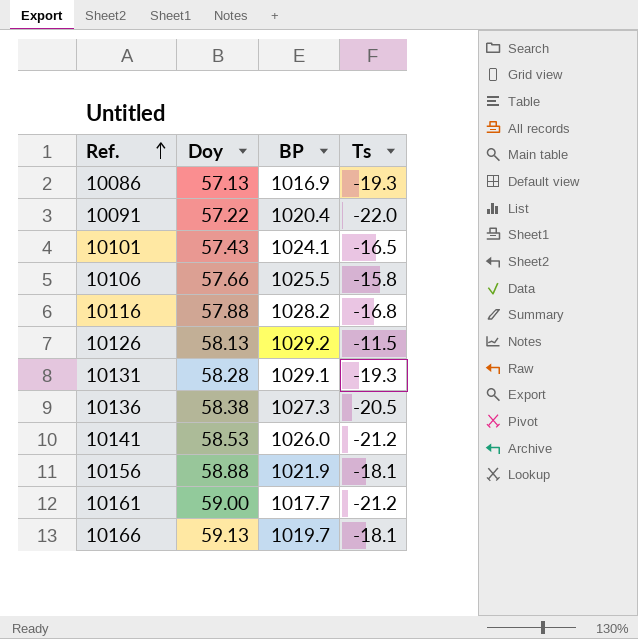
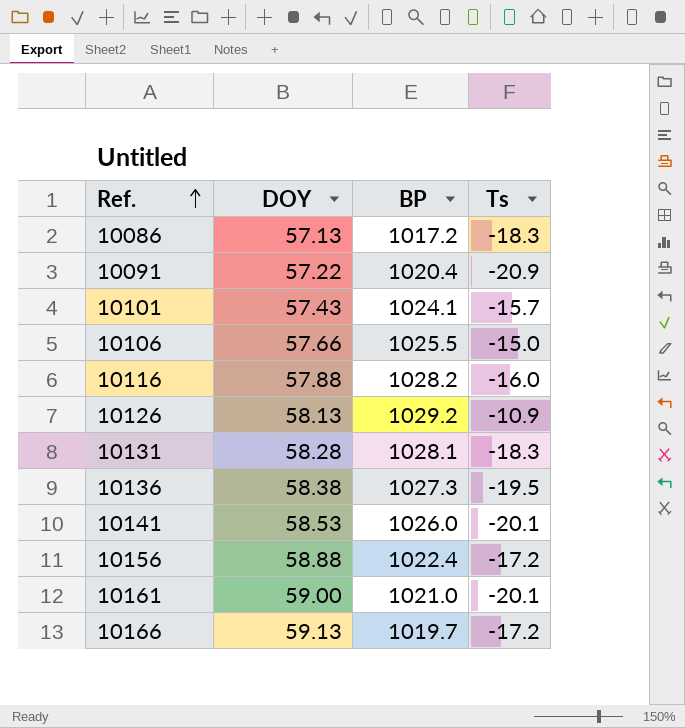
column name: Doy -> DOY
10086 | BP: 1016.9 -> 1017.2
10086 | Ts: -19.3 -> -18.3
10091 | Ts: -22.0 -> -20.9
10101 | Ts: -16.5 -> -15.7
10106 | Ts: -15.8 -> -15.0
10116 | Ts: -16.8 -> -16.0
10126 | Ts: -11.5 -> -10.9
10131 | BP: 1029.1 -> 1028.1
10131 | Ts: -19.3 -> -18.3
10136 | Ts: -20.5 -> -19.5
10141 | Ts: -21.2 -> -20.1
10156 | BP: 1021.9 -> 1022.4
10156 | Ts: -18.1 -> -17.2
10161 | BP: 1017.7 -> 1021.0
10161 | Ts: -21.2 -> -20.1
10166 | Ts: -18.1 -> -17.2

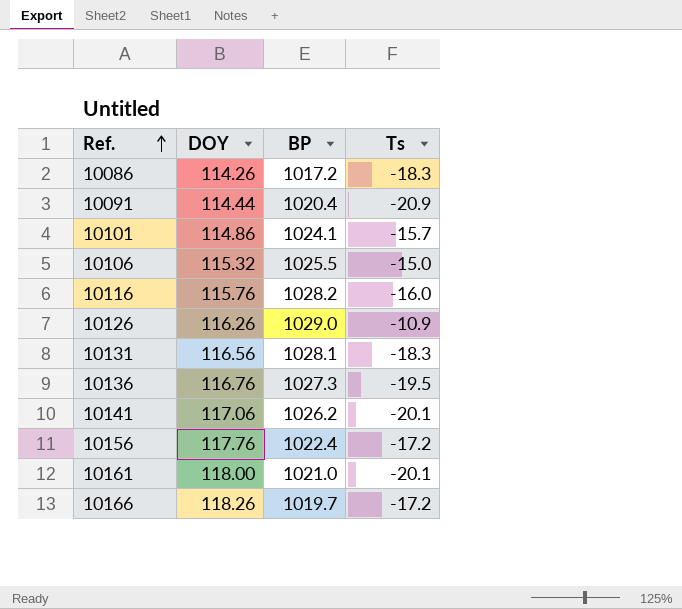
10086 | DOY: 57.13 -> 114.26
10091 | DOY: 57.22 -> 114.44
10101 | DOY: 57.43 -> 114.86
10106 | DOY: 57.66 -> 115.32
10116 | DOY: 57.88 -> 115.76
10126 | DOY: 58.13 -> 116.26
10126 | BP: 1029.2 -> 1029.0
10131 | DOY: 58.28 -> 116.56
10136 | DOY: 58.38 -> 116.76
10141 | DOY: 58.53 -> 117.06
10141 | BP: 1026.0 -> 1026.2
10156 | DOY: 58.88 -> 117.76
10161 | DOY: 59.00 -> 118.00
10166 | DOY: 59.13 -> 118.26

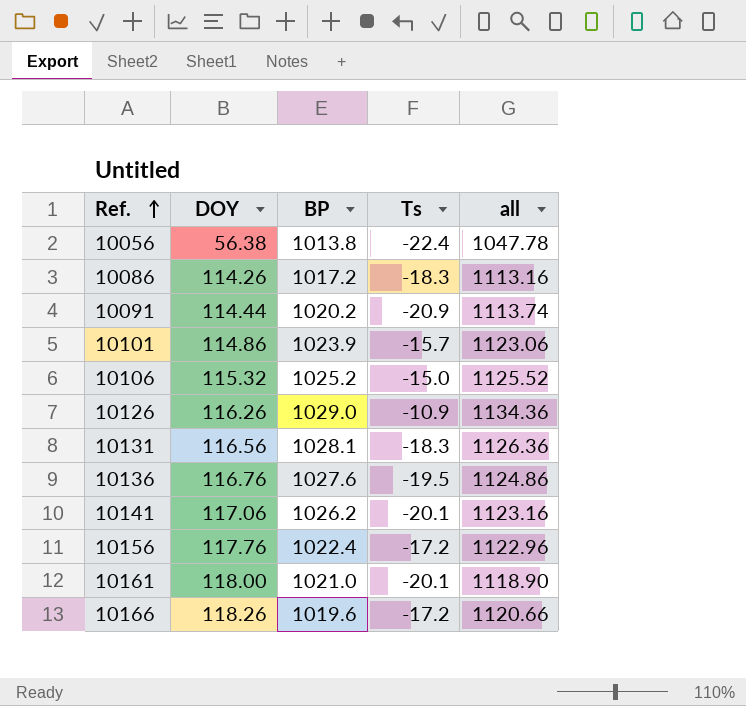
column all | formula: none -> [DOY] + [BP] + [Ts]
row 10116: 115.76 | 1028.2 | -16.0 -> none
row 10056: none -> 56.38 | 1013.8 | -22.4 | 1047.78
10091 | BP: 1020.4 -> 1020.2
10101 | BP: 1024.1 -> 1023.9
10106 | BP: 1025.5 -> 1025.2
10136 | BP: 1027.3 -> 1027.6
10166 | BP: 1019.7 -> 1019.6

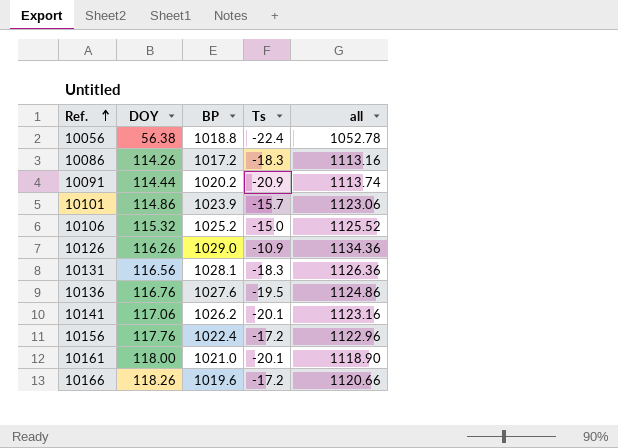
10056 | BP: 1013.8 -> 1018.8
10056 | all: 1047.78 -> 1052.78

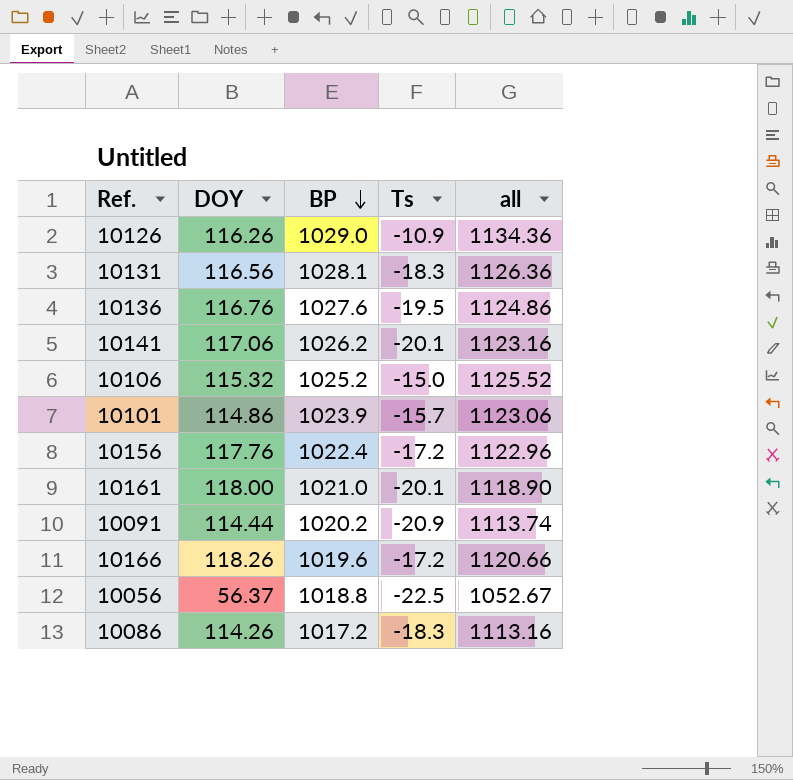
row order: Ref. ascending -> BP descending
10056 | DOY: 56.38 -> 56.37
10056 | Ts: -22.4 -> -22.5
10056 | all: 1052.78 -> 1052.67

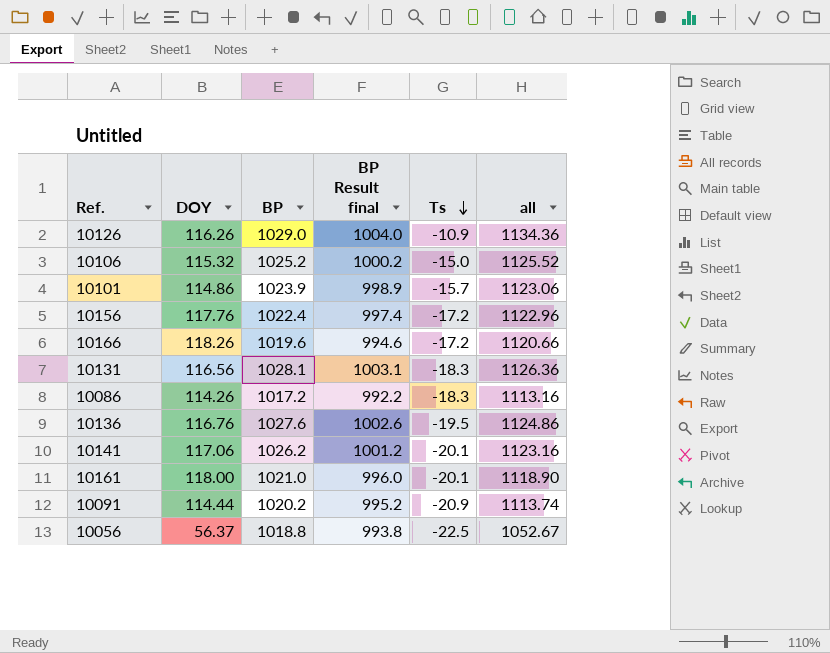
row order: BP descending -> Ts descending
column BP Result final | formula: none -> [BP] - 25

